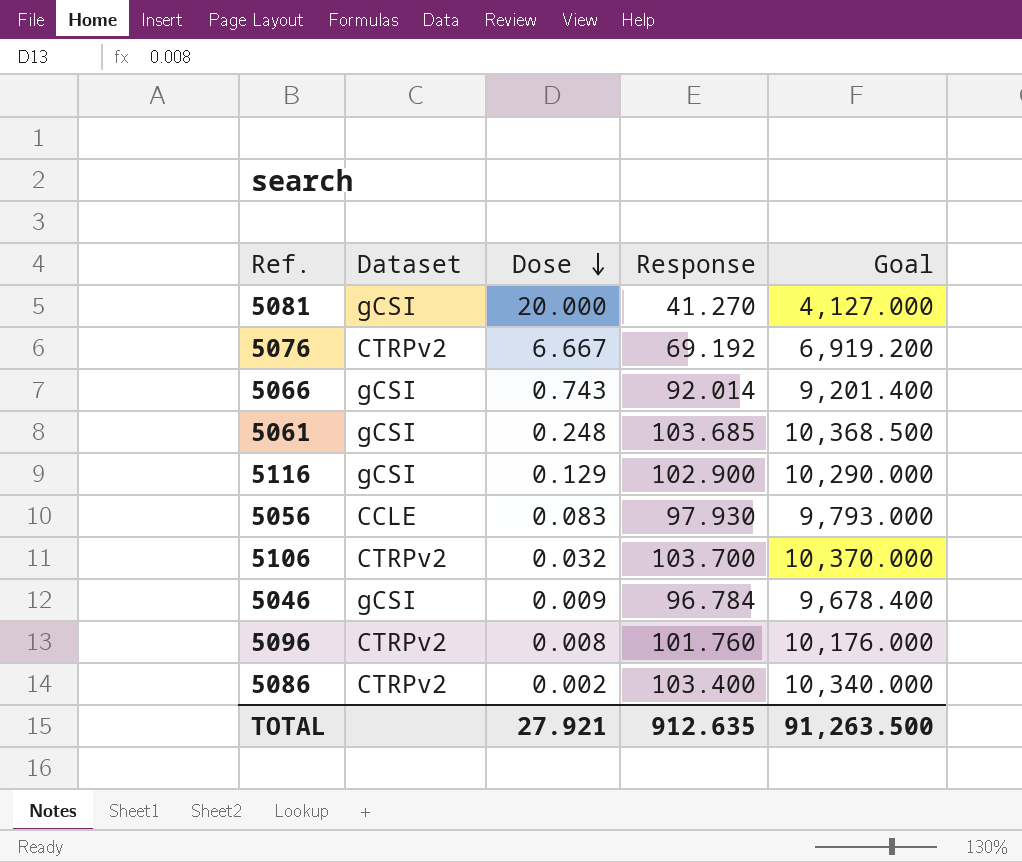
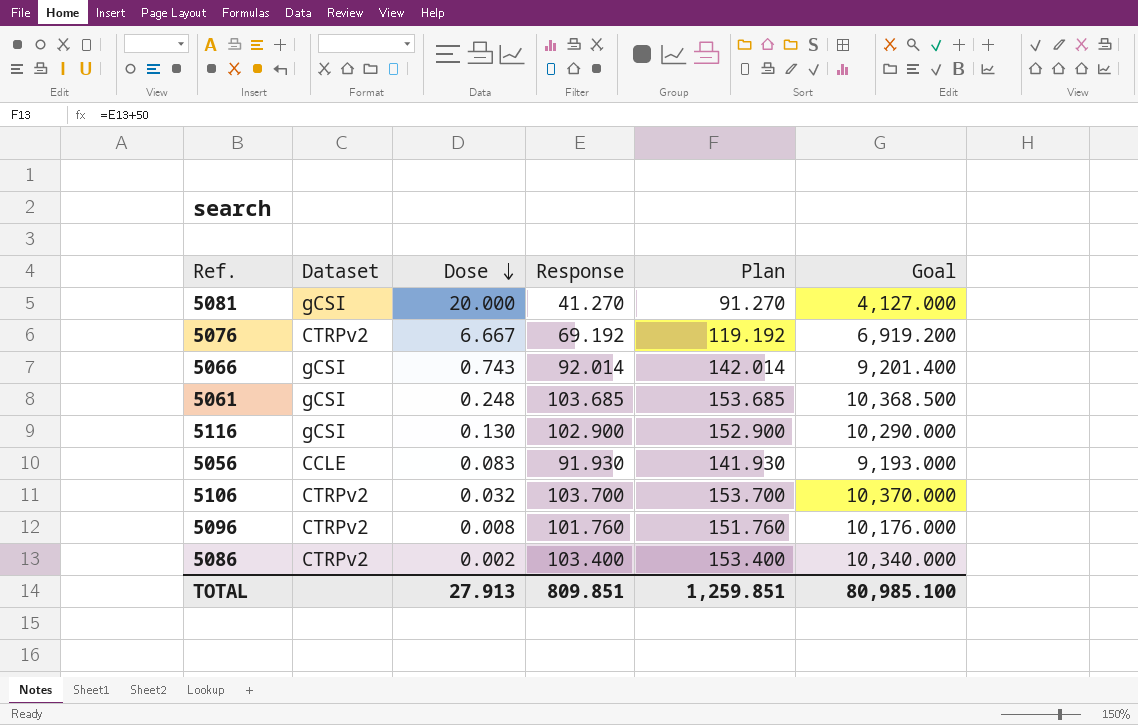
column Plan | formula: none -> [Response] + 50
row 5046: gCSI | 0.009 | 96.784 | 9,678.400 -> none
5116 | Dose: 0.129 -> 0.130
5056 | Response: 97.930 -> 91.930
5056 | Goal: 9,793.000 -> 9,193.000
TOTAL | Dose: 27.921 -> 27.913
TOTAL | Response: 912.635 -> 809.851
TOTAL | Goal: 91,263.500 -> 80,985.100

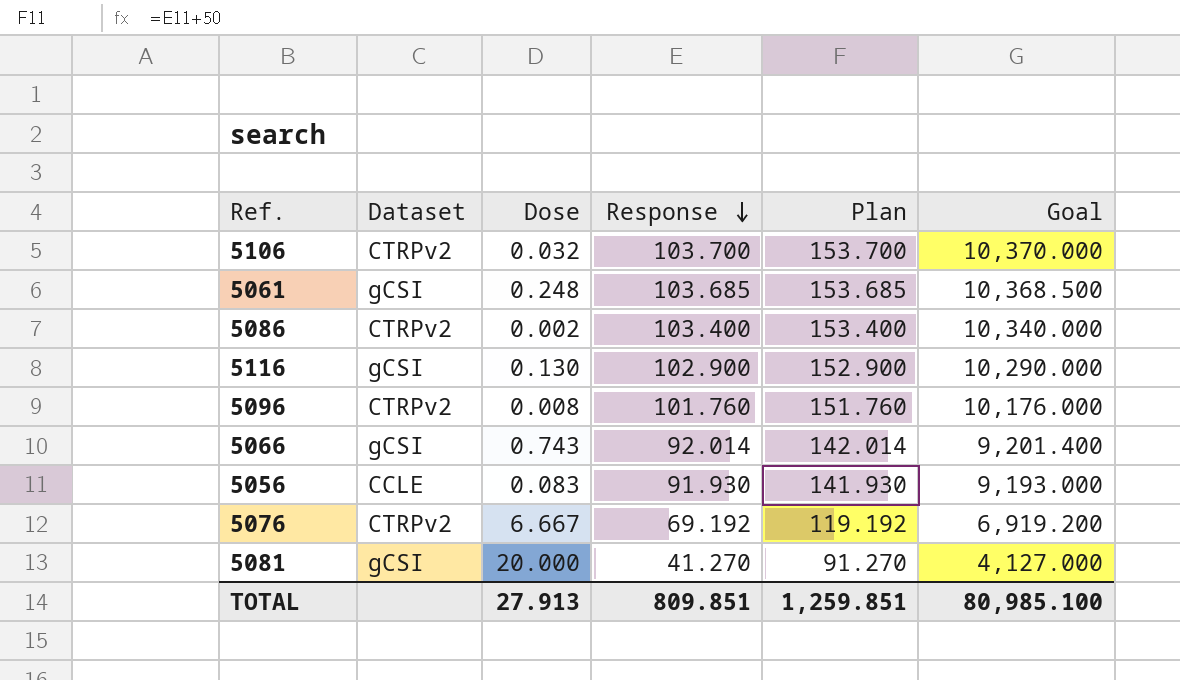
row order: Dose descending -> Response descending

